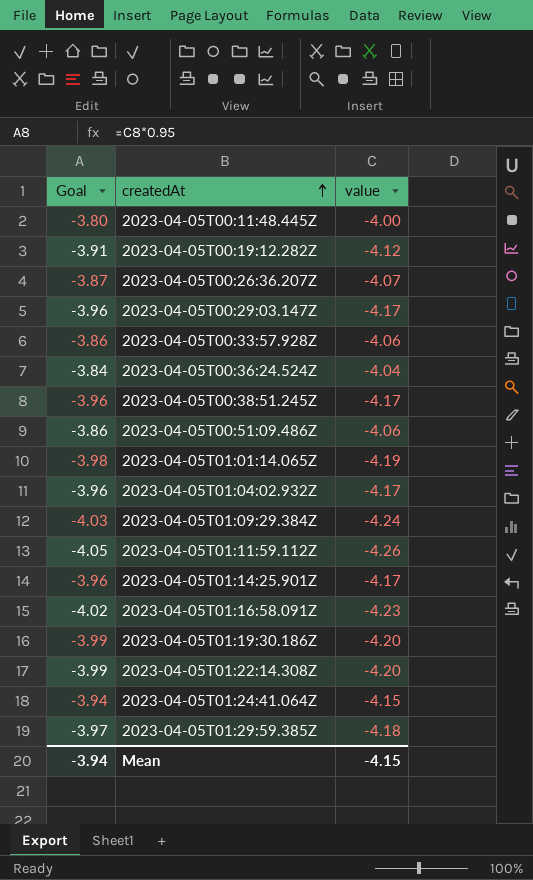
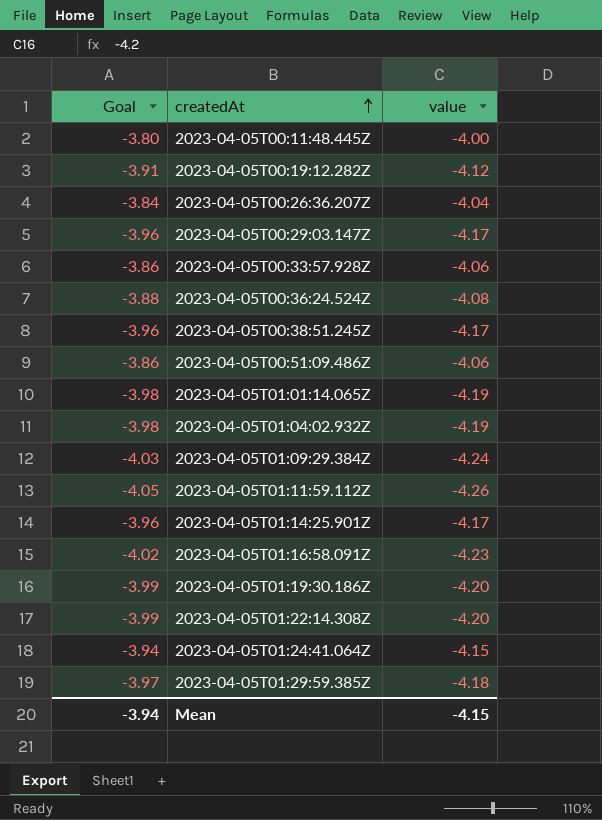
2023-04-05T00:26:36.207Z | Goal: -3.87 -> -3.84
2023-04-05T00:26:36.207Z | value: -4.07 -> -4.04
2023-04-05T00:36:24.524Z | Goal: -3.84 -> -3.88
2023-04-05T00:36:24.524Z | value: -4.04 -> -4.08
2023-04-05T01:04:02.932Z | Goal: -3.96 -> -3.98
2023-04-05T01:04:02.932Z | value: -4.17 -> -4.19

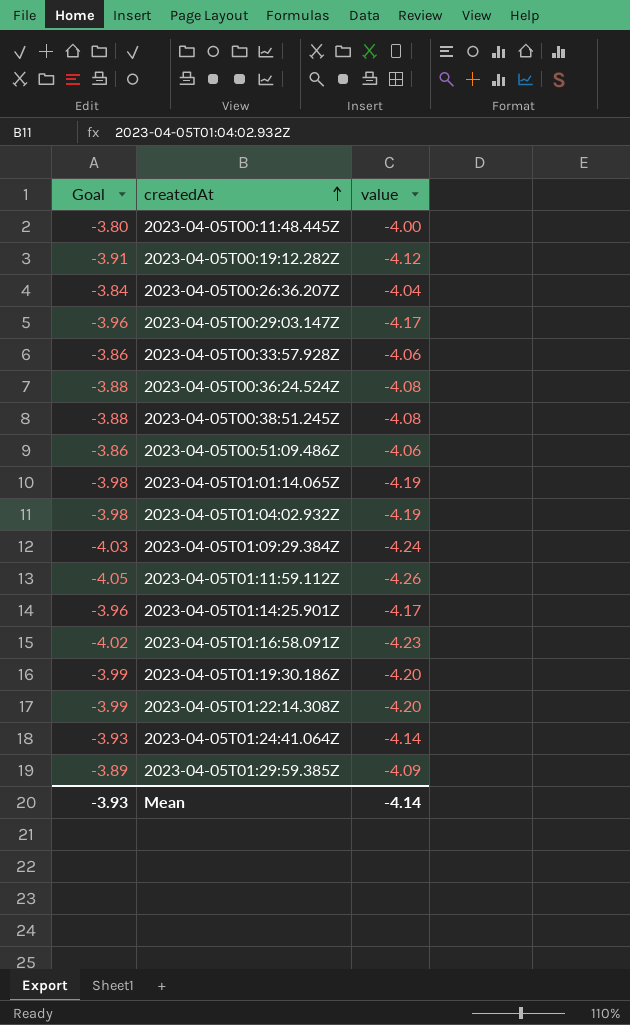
2023-04-05T00:38:51.245Z | Goal: -3.96 -> -3.88
2023-04-05T00:38:51.245Z | value: -4.17 -> -4.08
2023-04-05T01:24:41.064Z | Goal: -3.94 -> -3.93
2023-04-05T01:24:41.064Z | value: -4.15 -> -4.14
2023-04-05T01:29:59.385Z | Goal: -3.97 -> -3.89
2023-04-05T01:29:59.385Z | value: -4.18 -> -4.09
Mean | Goal: -3.94 -> -3.93
Mean | value: -4.15 -> -4.14

